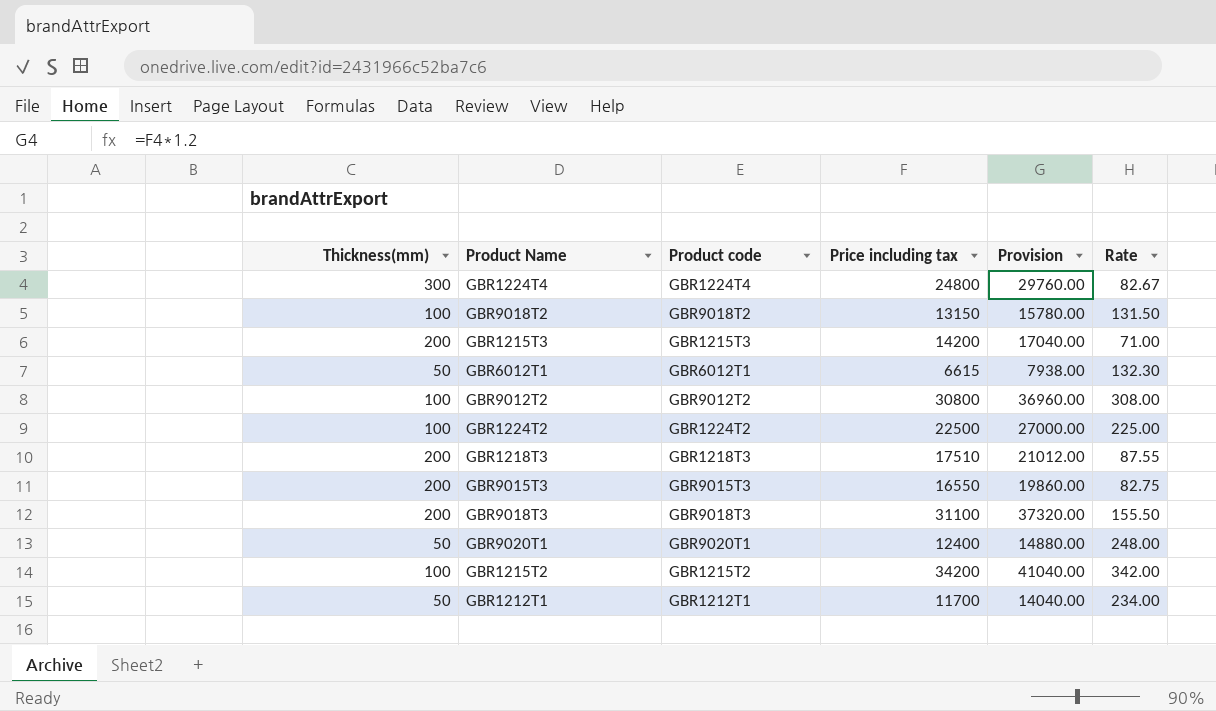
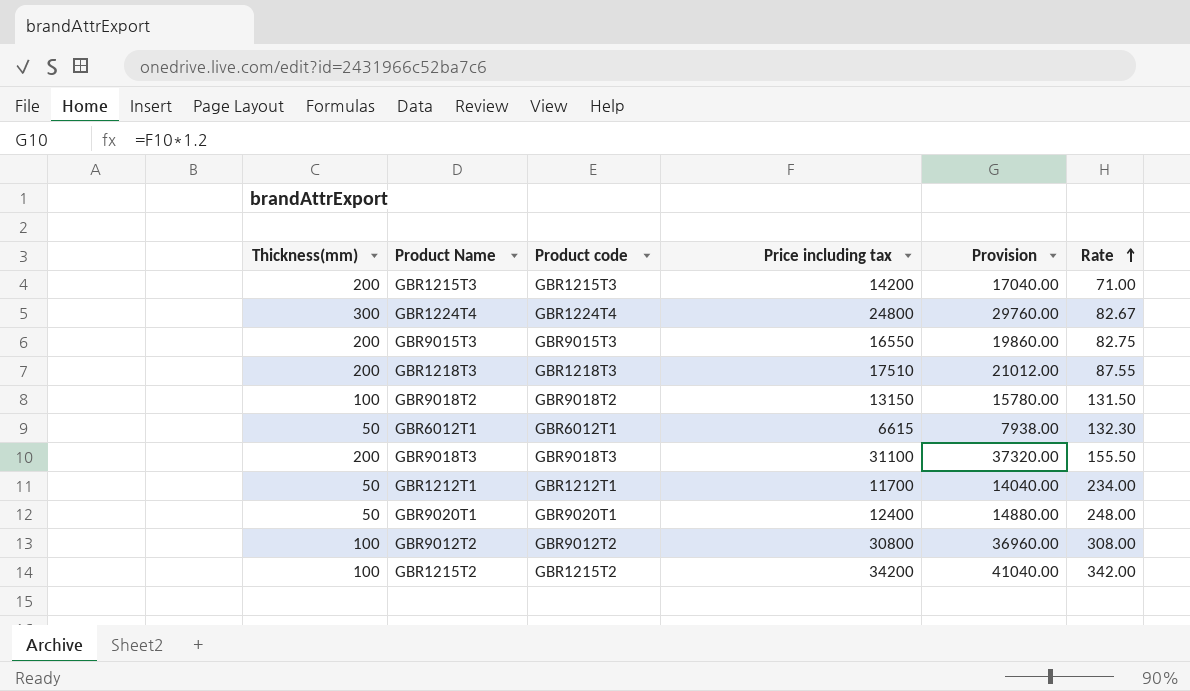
row order: none -> Rate ascending
row GBR1224T2: 100 | GBR1224T2 | 22500 | 27000.00 | 225.00 -> none

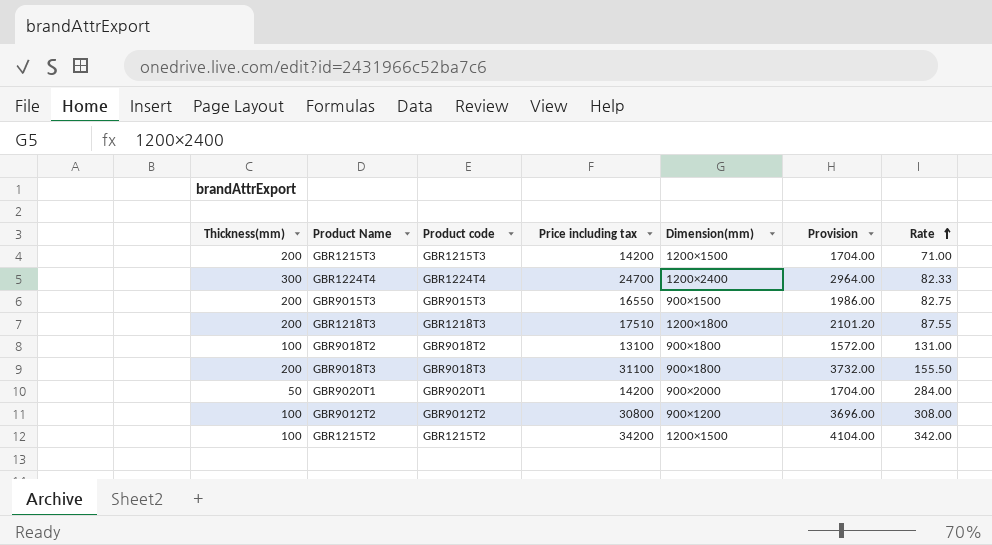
column Dimension(mm) | position: none -> 5
column Provision | formula: [Price including tax] * 1.2 -> [Price including tax] * 0.12
row GBR6012T1: 50 | GBR6012T1 | 6615 | 7938.00 | 132.30 -> none
row GBR1212T1: 50 | GBR1212T1 | 11700 | 14040.00 | 234.00 -> none
GBR1224T4 | Price including tax: 24800 -> 24700
GBR1224T4 | Rate: 82.67 -> 82.33
GBR9018T2 | Price including tax: 13150 -> 13100
GBR9018T2 | Rate: 131.50 -> 131.00
GBR9020T1 | Price including tax: 12400 -> 14200
GBR9020T1 | Rate: 248.00 -> 284.00

